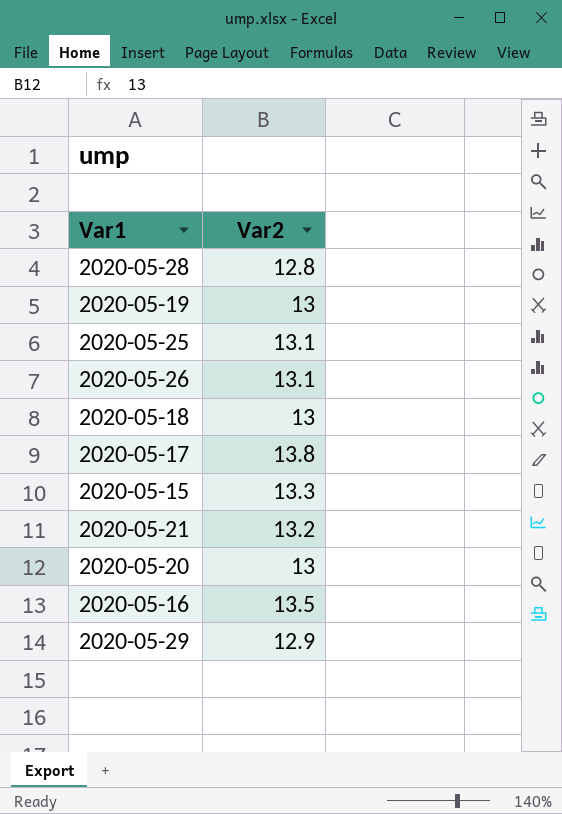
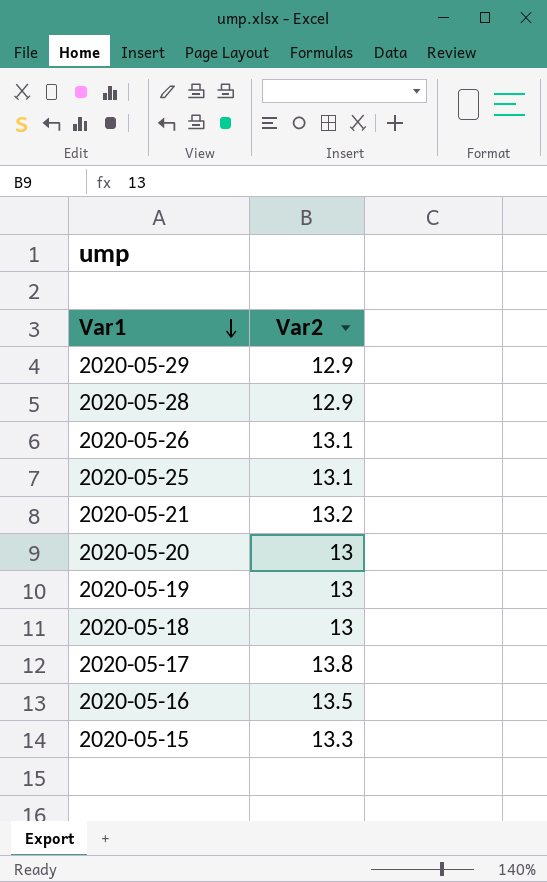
row order: none -> Var1 descending
2020-05-28 | Var2: 12.8 -> 12.9

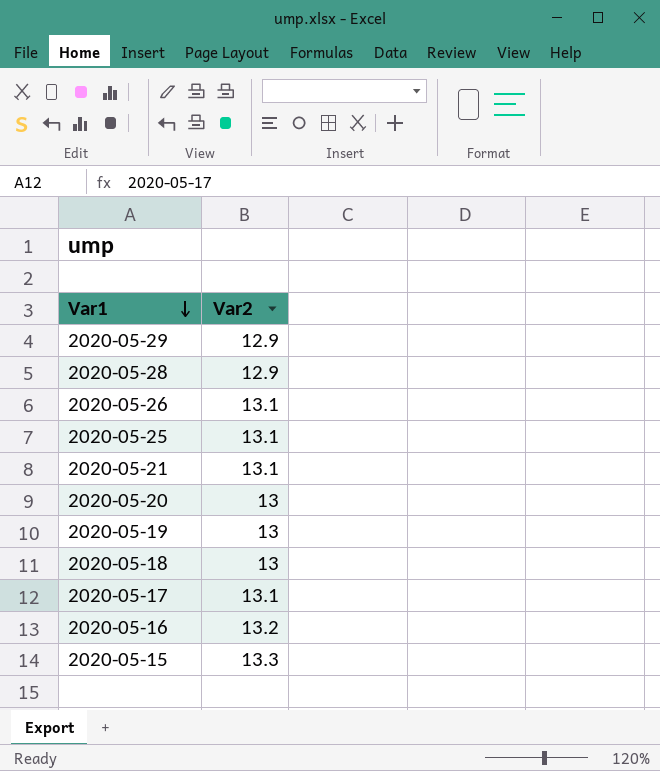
2020-05-21 | Var2: 13.2 -> 13.1
2020-05-17 | Var2: 13.8 -> 13.1
2020-05-16 | Var2: 13.5 -> 13.2

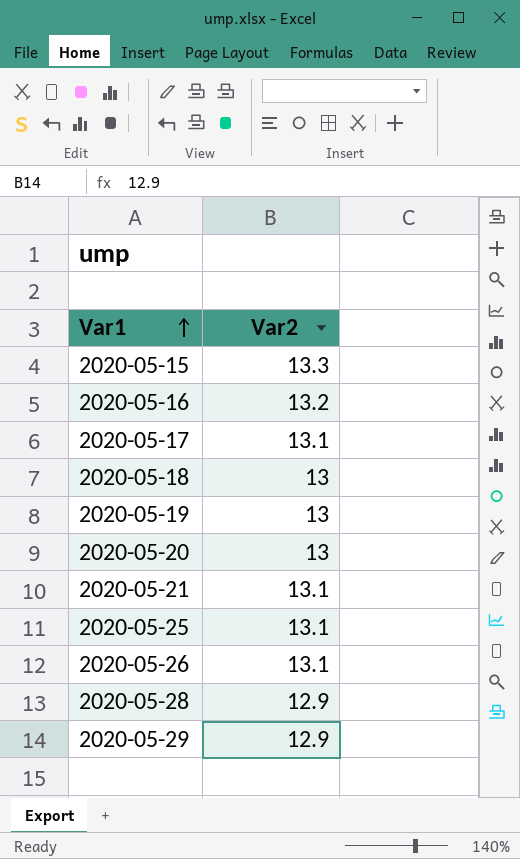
row order: Var1 descending -> Var1 ascending

